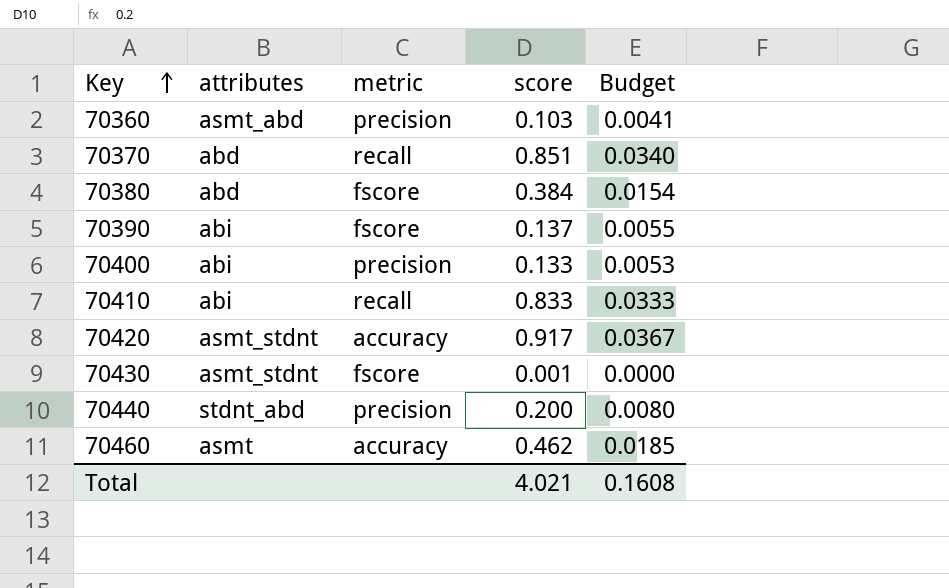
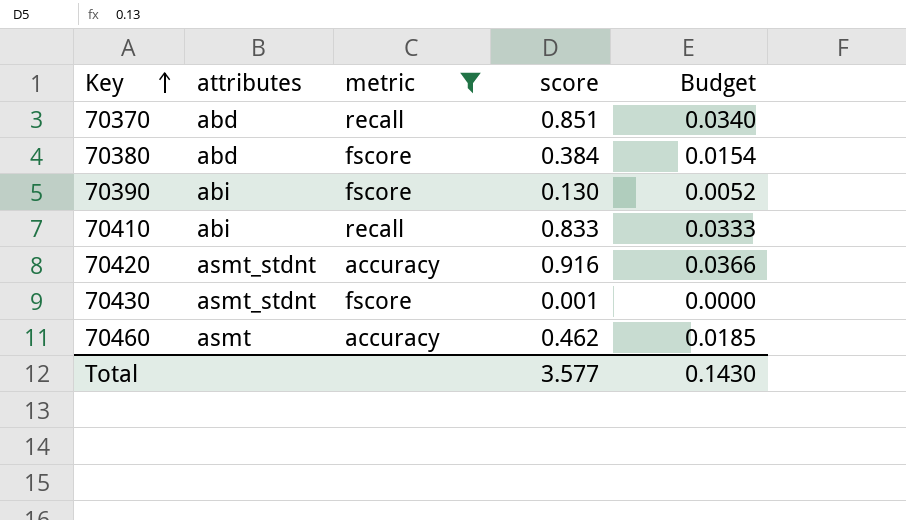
filter: none -> metric != precision
70390 | score: 0.137 -> 0.130
70390 | Budget: 0.0055 -> 0.0052
70420 | score: 0.917 -> 0.916
70420 | Budget: 0.0367 -> 0.0366
Total | score: 4.021 -> 3.577
Total | Budget: 0.1608 -> 0.1430

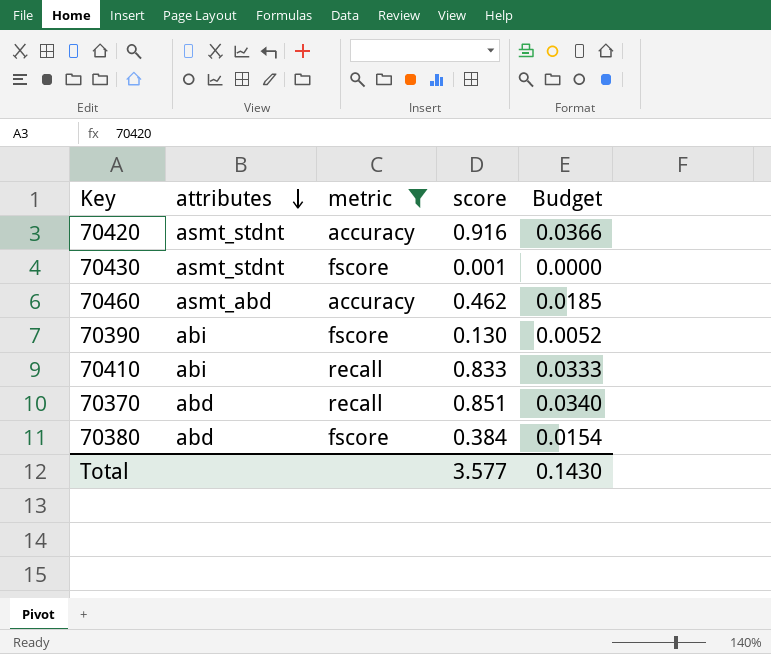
row order: Key ascending -> attributes descending
70460 | attributes: asmt -> asmt_abd

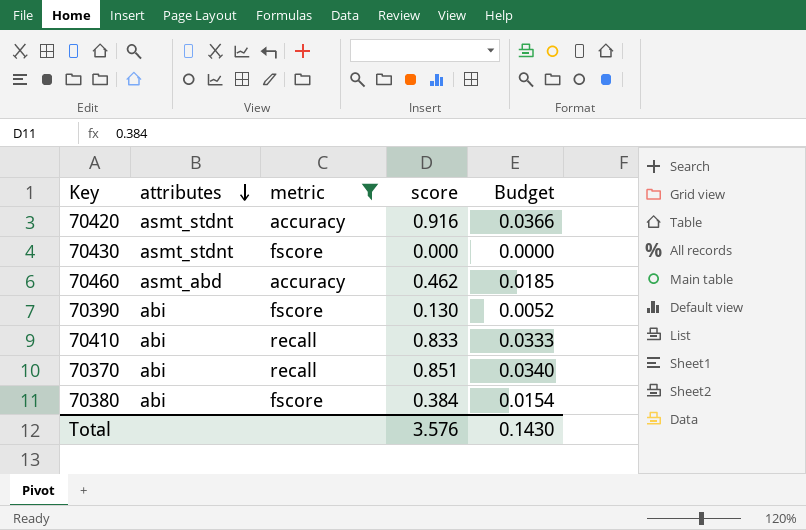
70430 | score: 0.001 -> 0.000
70370 | attributes: abd -> abi
70380 | attributes: abd -> abi
Total | score: 3.577 -> 3.576

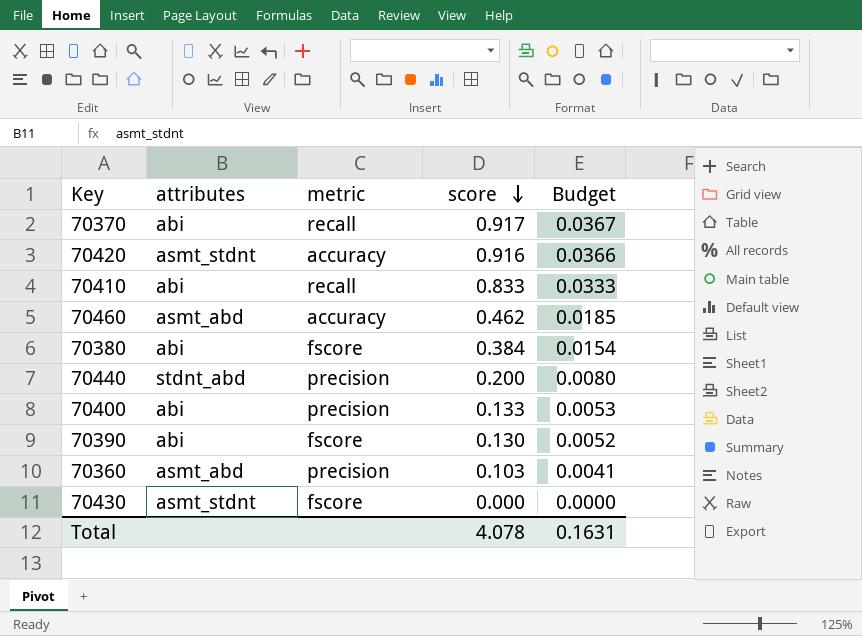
filter: metric != precision -> none
row order: attributes descending -> score descending
70370 | score: 0.851 -> 0.917
70370 | Budget: 0.0340 -> 0.0367
Total | score: 3.576 -> 4.078
Total | Budget: 0.1430 -> 0.1631

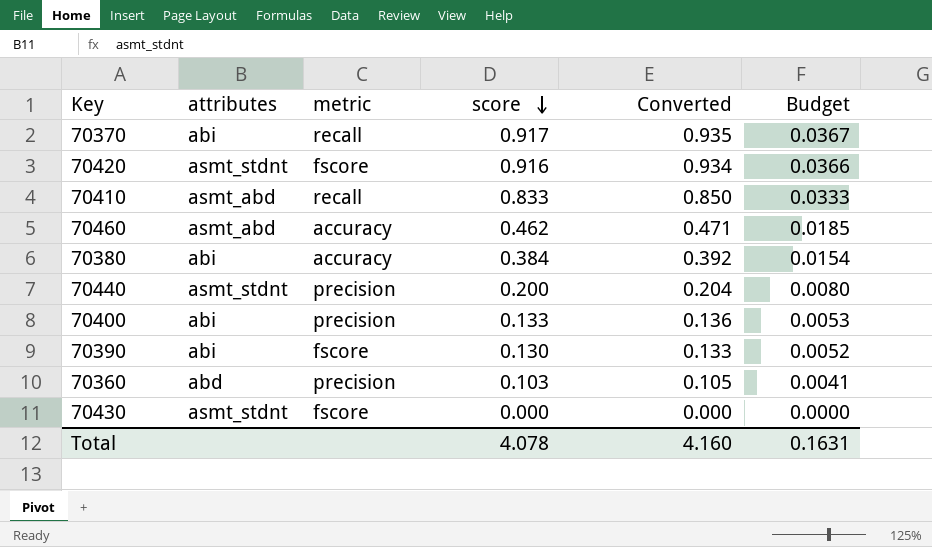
column Converted | formula: none -> [score] * 1.02
70420 | metric: accuracy -> fscore
70410 | attributes: abi -> asmt_abd
70380 | metric: fscore -> accuracy
70440 | attributes: stdnt_abd -> asmt_stdnt
70360 | attributes: asmt_abd -> abd

